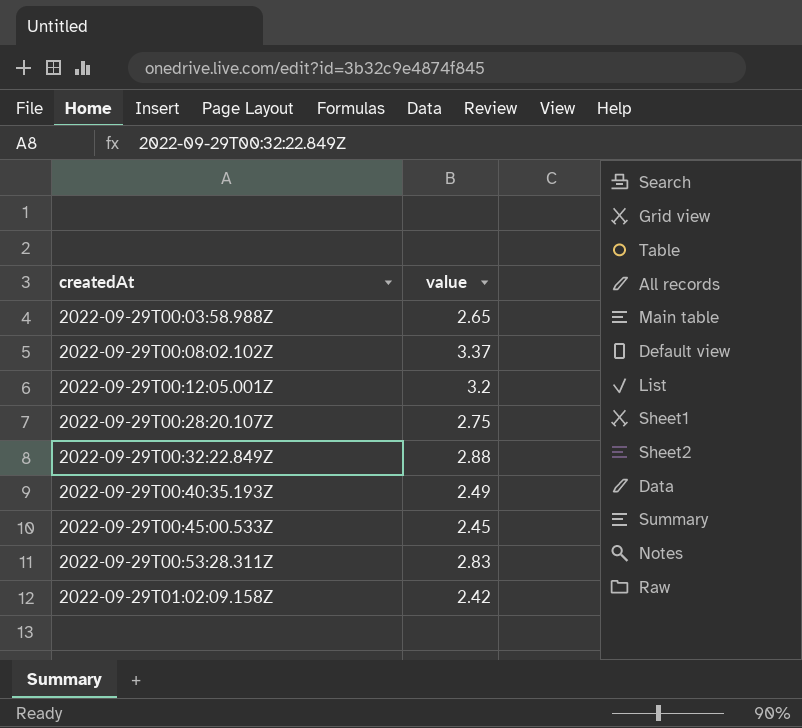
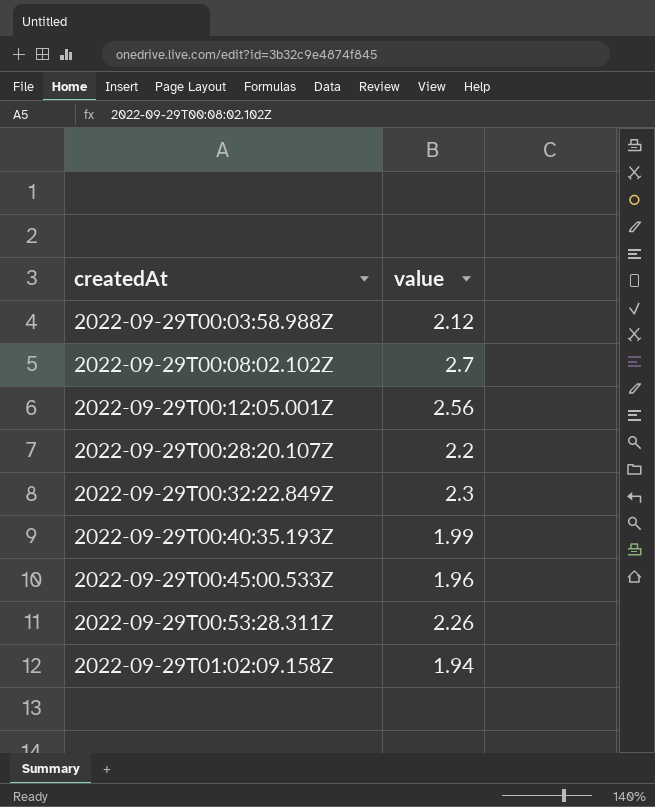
2022-09-29T00:03:58.988Z | value: 2.65 -> 2.12
2022-09-29T00:08:02.102Z | value: 3.37 -> 2.7
2022-09-29T00:12:05.001Z | value: 3.2 -> 2.56
2022-09-29T00:28:20.107Z | value: 2.75 -> 2.2
2022-09-29T00:32:22.849Z | value: 2.88 -> 2.3
2022-09-29T00:40:35.193Z | value: 2.49 -> 1.99
2022-09-29T00:45:00.533Z | value: 2.45 -> 1.96
2022-09-29T00:53:28.311Z | value: 2.83 -> 2.26
2022-09-29T01:02:09.158Z | value: 2.42 -> 1.94

